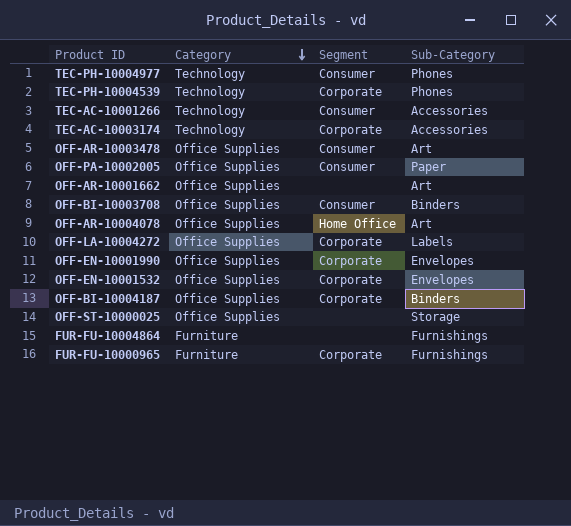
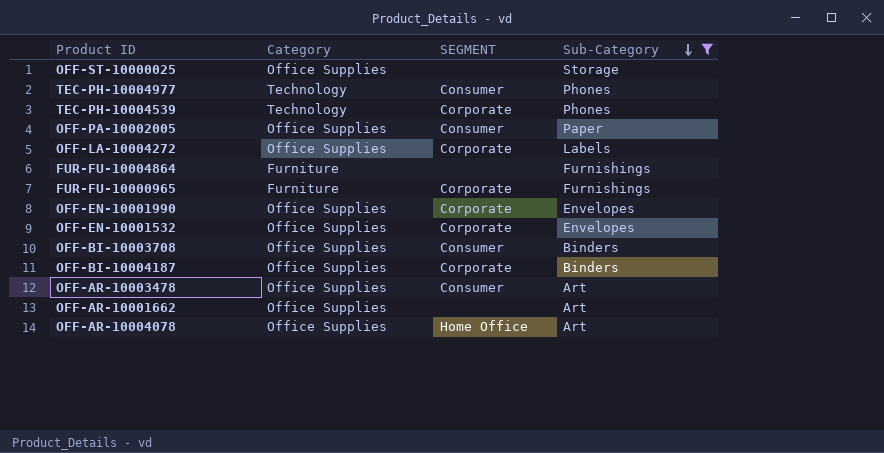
filter: none -> Sub-Category != Accessories
row order: Category descending -> Sub-Category descending
column name: Segment -> SEGMENT

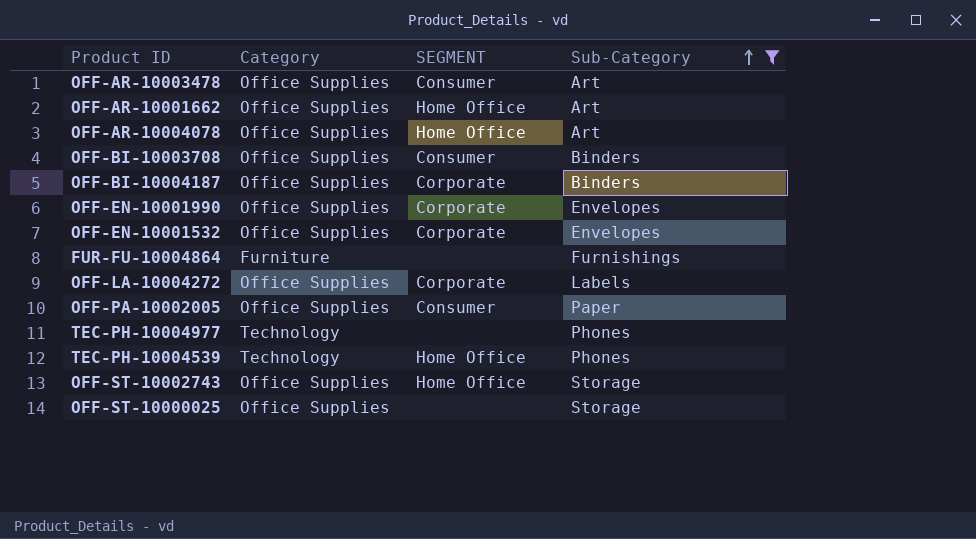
row order: Sub-Category descending -> Sub-Category ascending
row FUR-FU-10000965: Furniture | Corporate | Furnishings -> none
OFF-AR-10001662 | SEGMENT: none -> Home Office
TEC-PH-10004977 | SEGMENT: Consumer -> none
TEC-PH-10004539 | SEGMENT: Corporate -> Home Office
row OFF-ST-10002743: none -> Office Supplies | Home Office | Storage

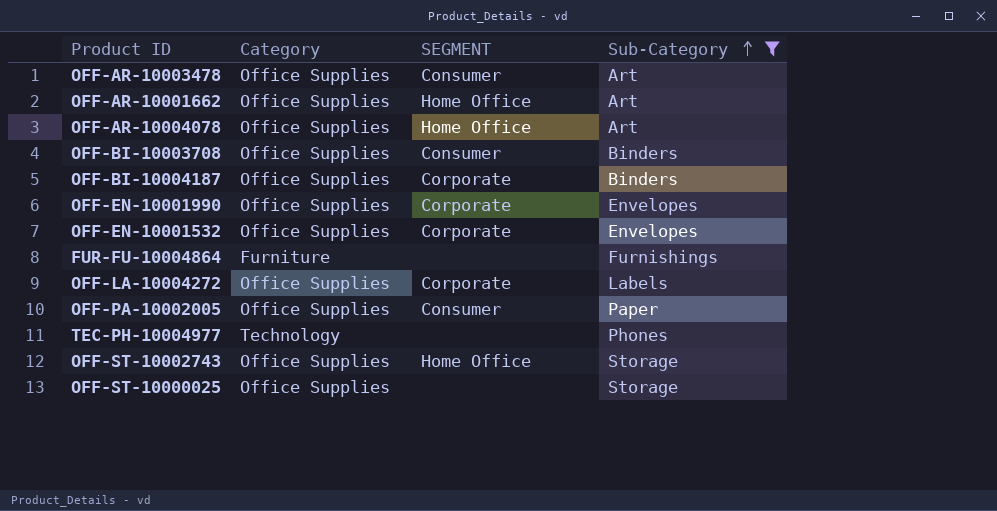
row TEC-PH-10004539: Technology | Home Office | Phones -> none

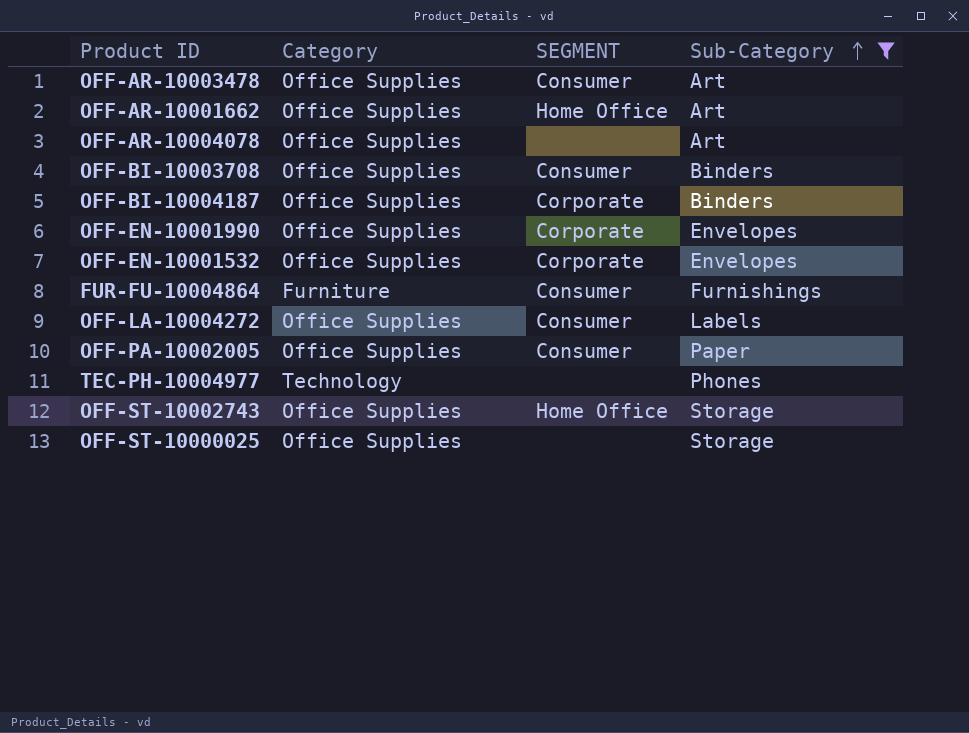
OFF-AR-10004078 | SEGMENT: Home Office -> none
FUR-FU-10004864 | SEGMENT: none -> Consumer
OFF-LA-10004272 | SEGMENT: Corporate -> Consumer

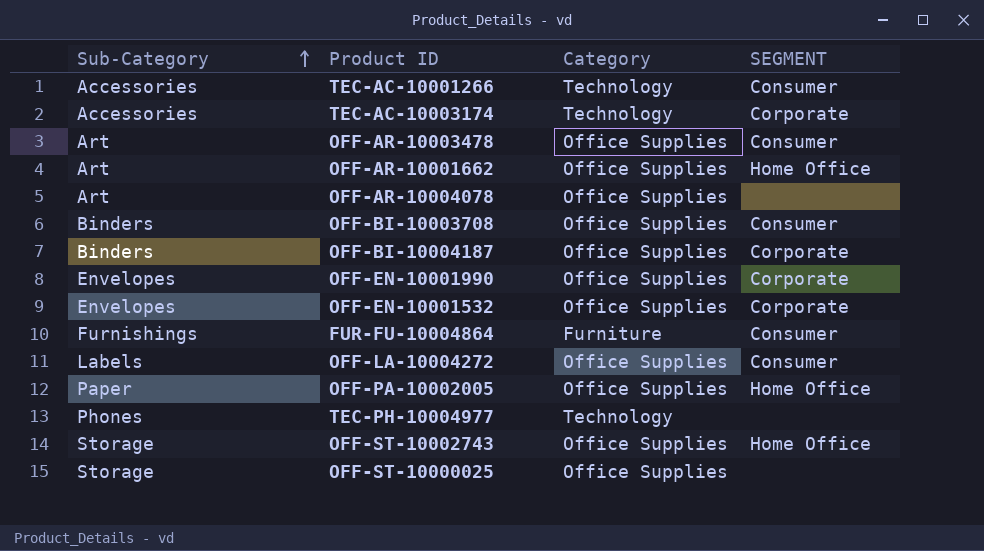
filter: Sub-Category != Accessories -> none
column Sub-Category | position: 4 -> 1
OFF-PA-10002005 | SEGMENT: Consumer -> Home Office

